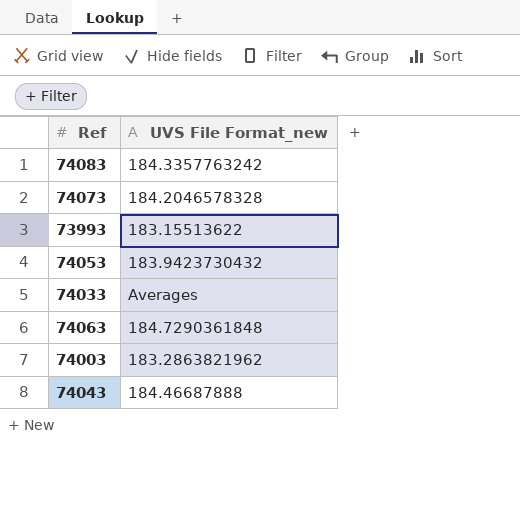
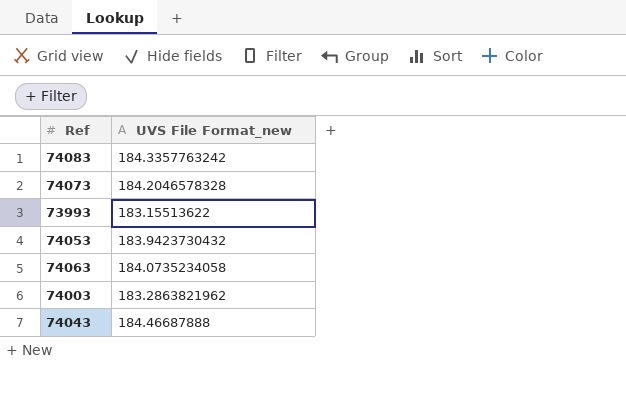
row 74033: Averages -> none
74063 | UVS File Format_new: 184.7290361848 -> 184.0735234058

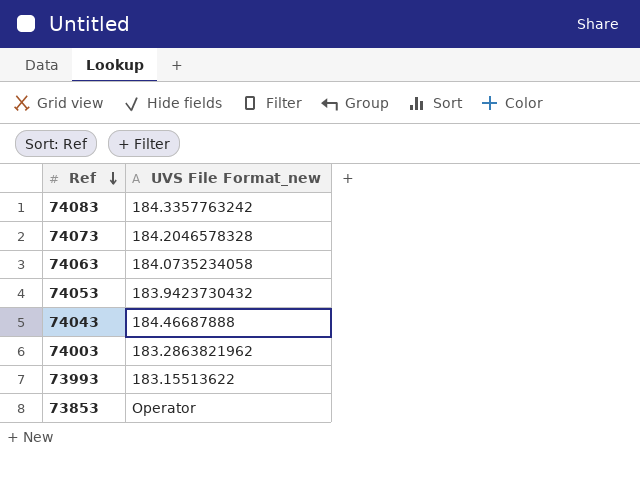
row order: none -> Ref descending
row 73853: none -> Operator

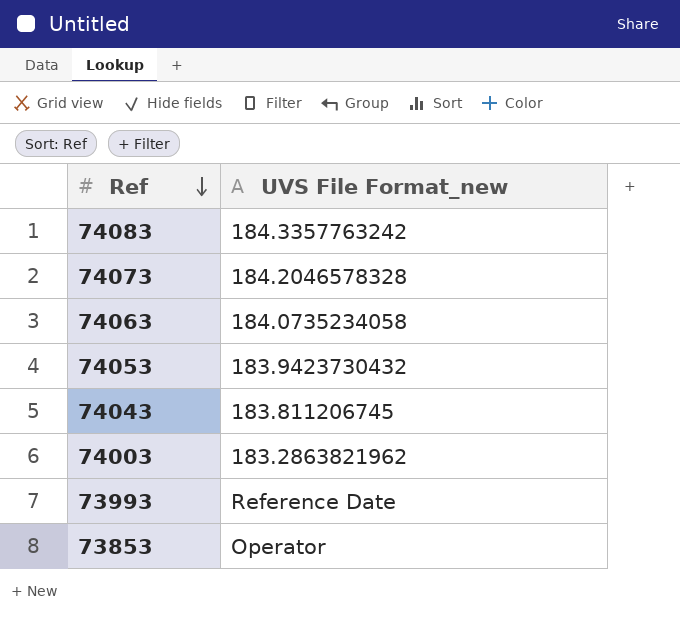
74043 | UVS File Format_new: 184.46687888 -> 183.811206745
73993 | UVS File Format_new: 183.15513622 -> Reference Date

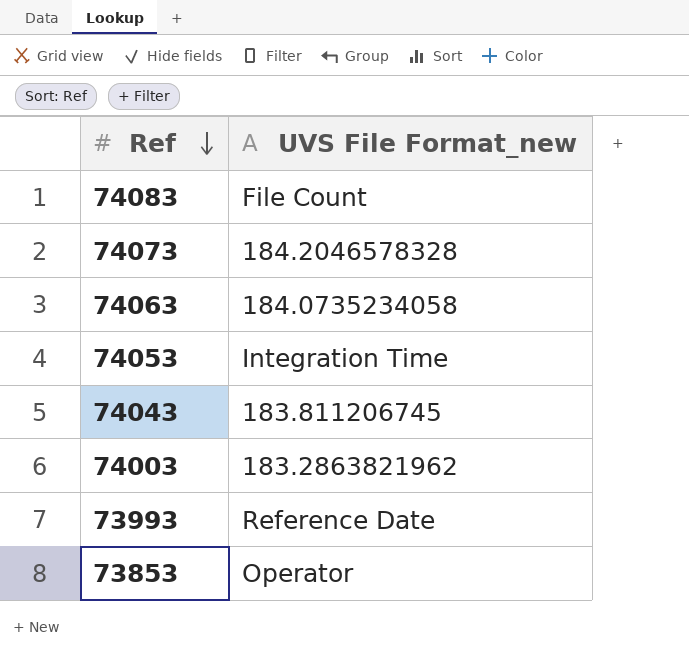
74083 | UVS File Format_new: 184.3357763242 -> File Count
74053 | UVS File Format_new: 183.9423730432 -> Integration Time

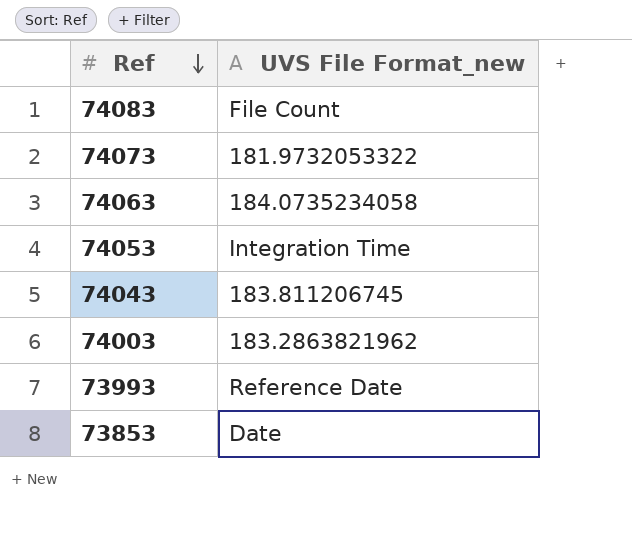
74073 | UVS File Format_new: 184.2046578328 -> 181.9732053322
73853 | UVS File Format_new: Operator -> Date

